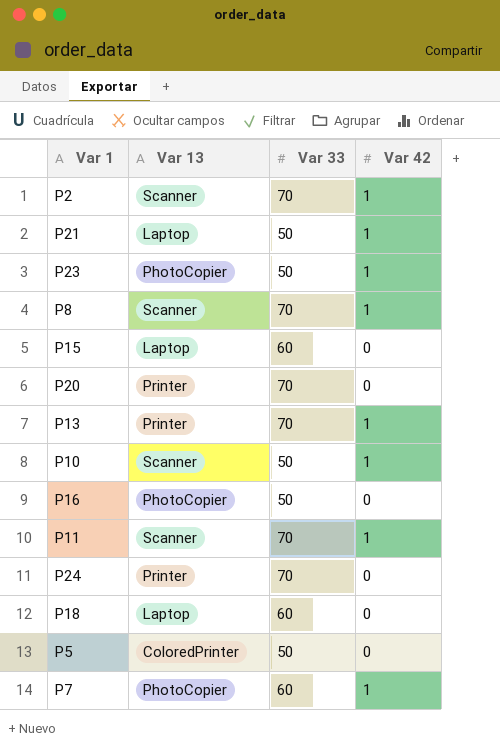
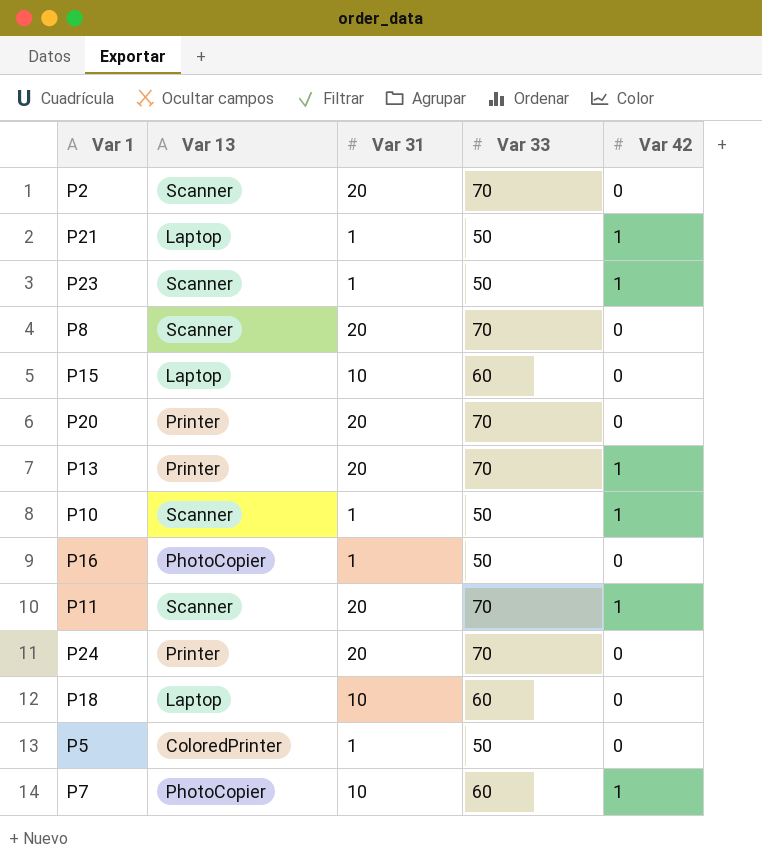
column Var 31 | position: none -> 3
P2 | Var 42: 1 -> 0
P23 | Var 13: PhotoCopier -> Scanner
P8 | Var 42: 1 -> 0

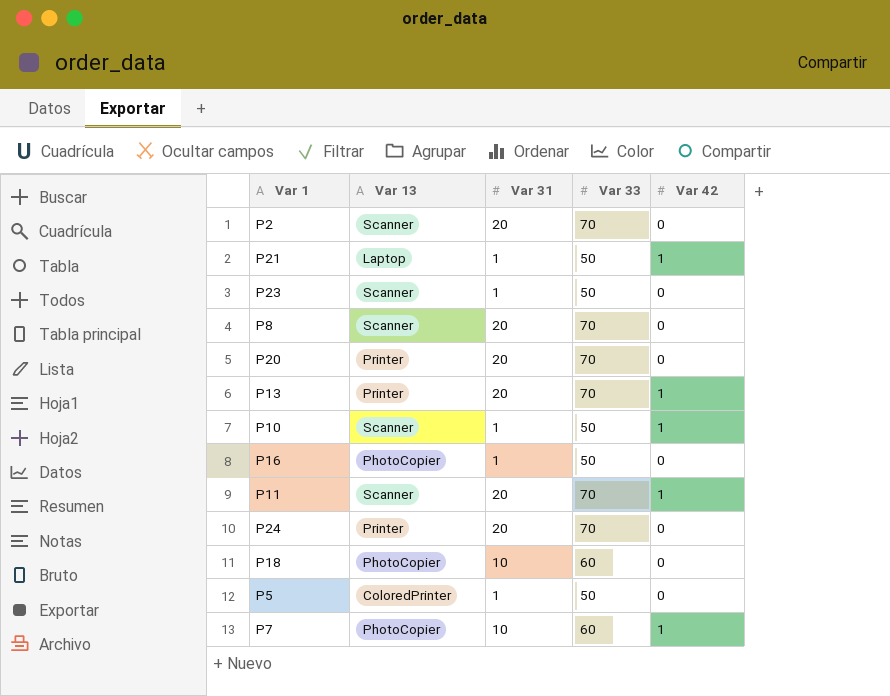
row P15: Laptop | 10 | 60 | 0 -> none
P23 | Var 42: 1 -> 0
P18 | Var 13: Laptop -> PhotoCopier

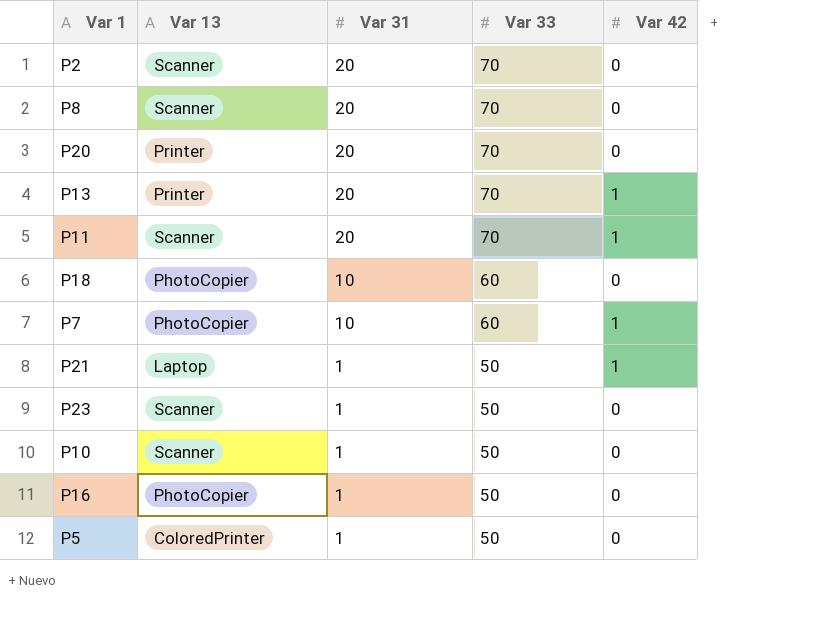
row order: none -> Var 31 descending
row P24: Printer | 20 | 70 | 0 -> none
P10 | Var 42: 1 -> 0

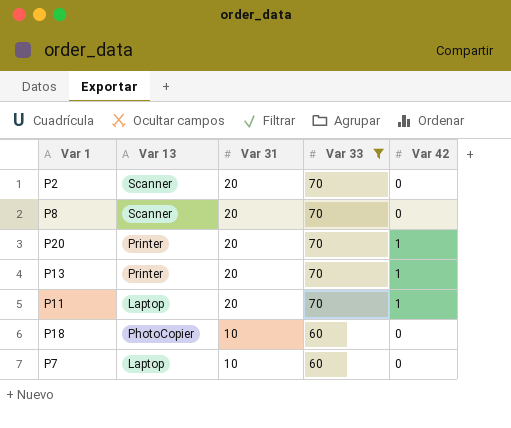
filter: none -> Var 33 != 50
P20 | Var 42: 0 -> 1
P11 | Var 13: Scanner -> Laptop
P7 | Var 13: PhotoCopier -> Laptop
P7 | Var 42: 1 -> 0

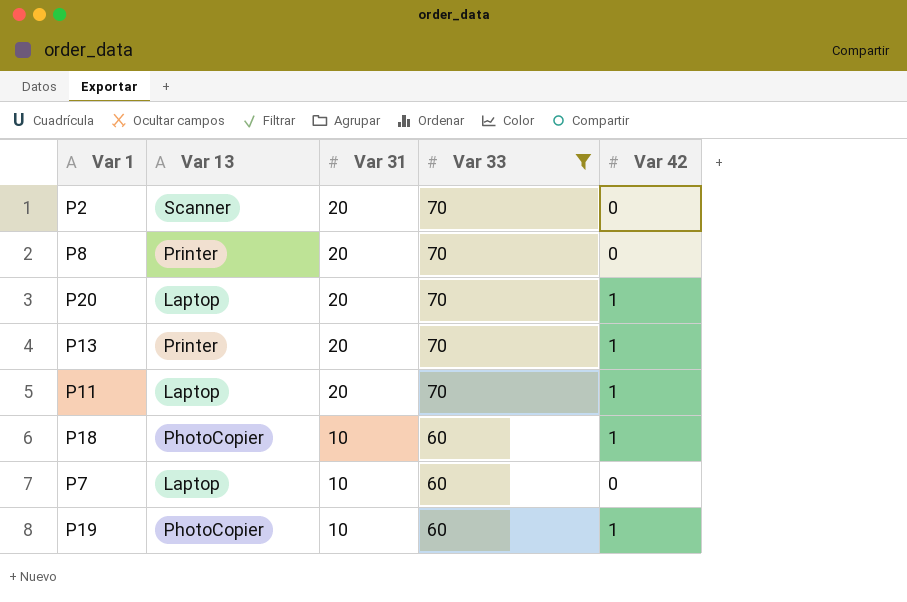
P8 | Var 13: Scanner -> Printer
P20 | Var 13: Printer -> Laptop
P18 | Var 42: 0 -> 1
row P19: none -> PhotoCopier | 10 | 60 | 1

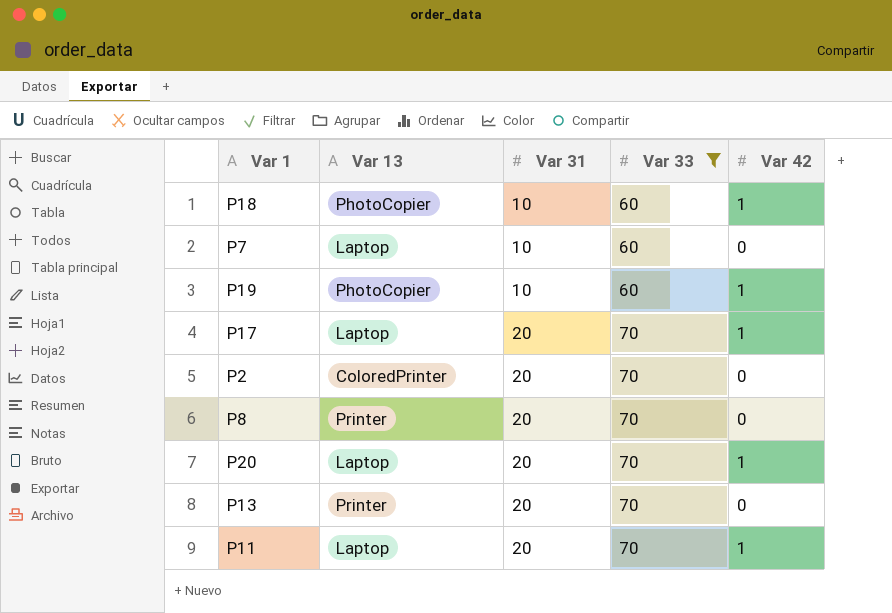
row order: Var 31 descending -> Var 31 ascending
row P17: none -> Laptop | 20 | 70 | 1
P2 | Var 13: Scanner -> ColoredPrinter
P13 | Var 42: 1 -> 0

